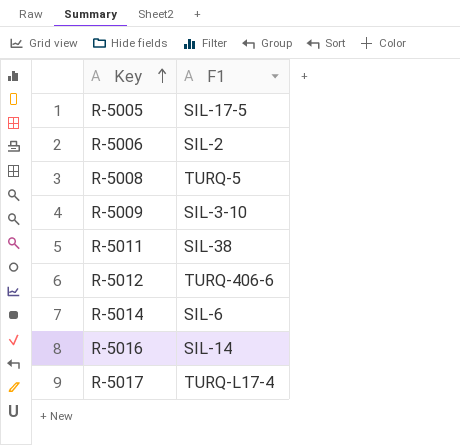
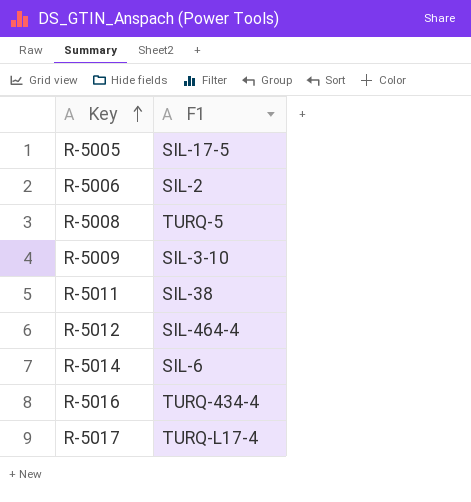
R-5012 | F1: TURQ-406-6 -> SIL-464-4
R-5016 | F1: SIL-14 -> TURQ-434-4

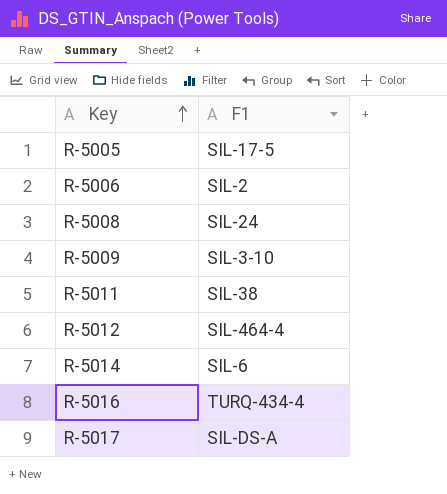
R-5008 | F1: TURQ-5 -> SIL-24
R-5017 | F1: TURQ-L17-4 -> SIL-DS-A

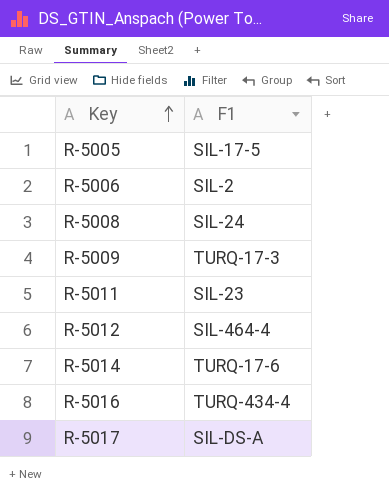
R-5009 | F1: SIL-3-10 -> TURQ-17-3
R-5011 | F1: SIL-38 -> SIL-23
R-5014 | F1: SIL-6 -> TURQ-17-6

